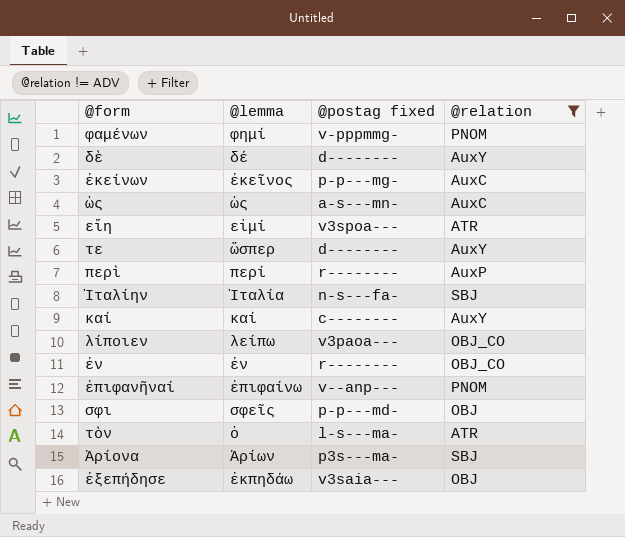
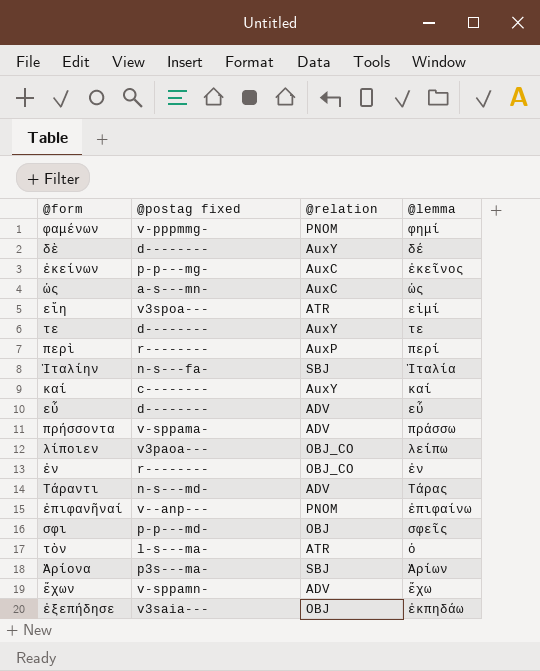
filter: @relation != ADV -> none
column @lemma | position: 2 -> 4
τε | @lemma: ὥσπερ -> τε

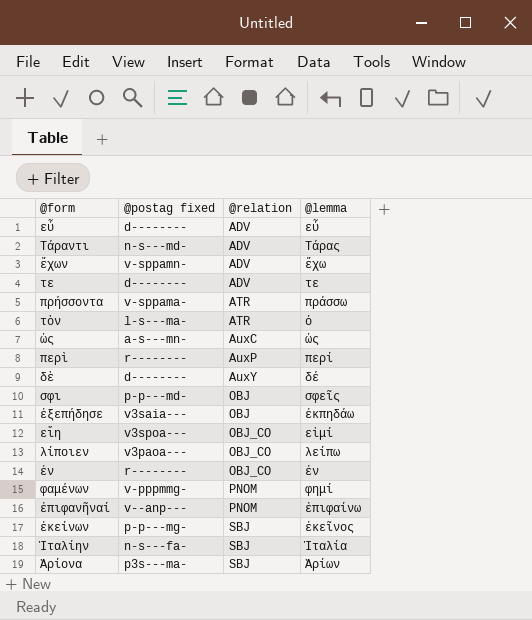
row order: none -> @relation ascending
row καί: c-------- | AuxY | καί -> none
τε | @relation: AuxY -> ADV
πρήσσοντα | @relation: ADV -> ATR
εἴη | @relation: ATR -> OBJ_CO
ἐκείνων | @relation: AuxC -> SBJ

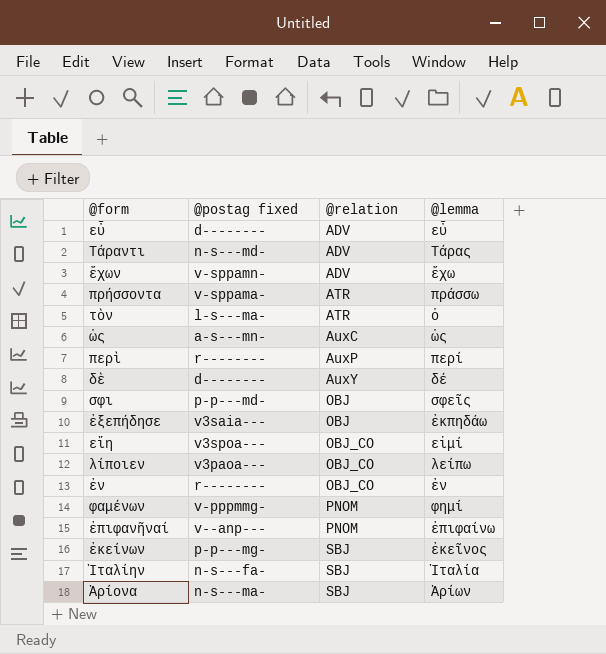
row τε: d-------- | ADV | τε -> none
Ἀρίονα | @postag fixed: p3s---ma- -> n-s---ma-

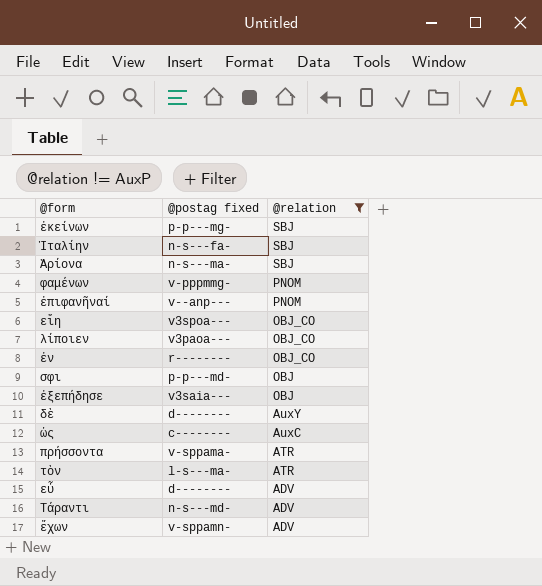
filter: none -> @relation != AuxP
row order: @relation ascending -> @relation descending
column @lemma | position: 4 -> none
ὡς | @postag fixed: a-s---mn- -> c--------

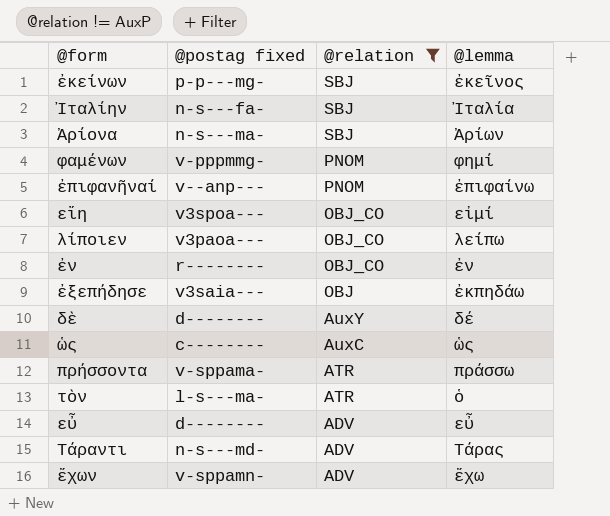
column @lemma | position: none -> 4
row σφι: p-p---md- | OBJ -> none

